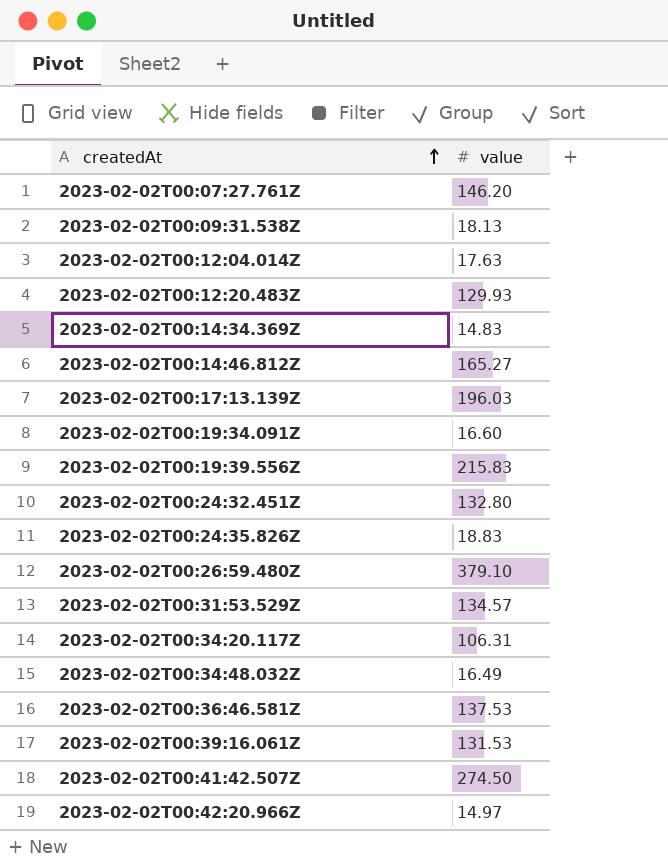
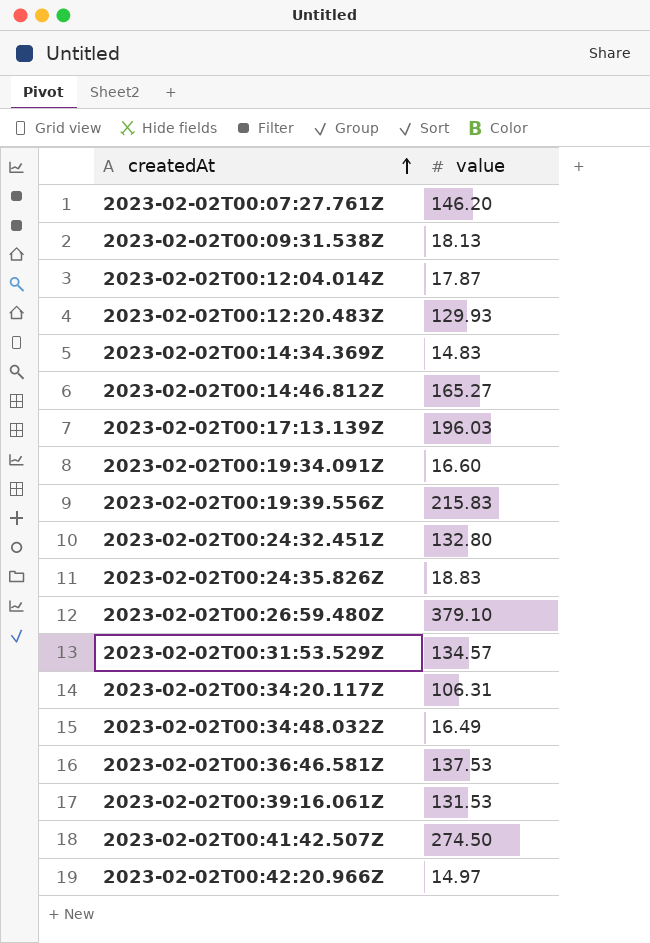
2023-02-02T00:12:04.014Z | value: 17.63 -> 17.87

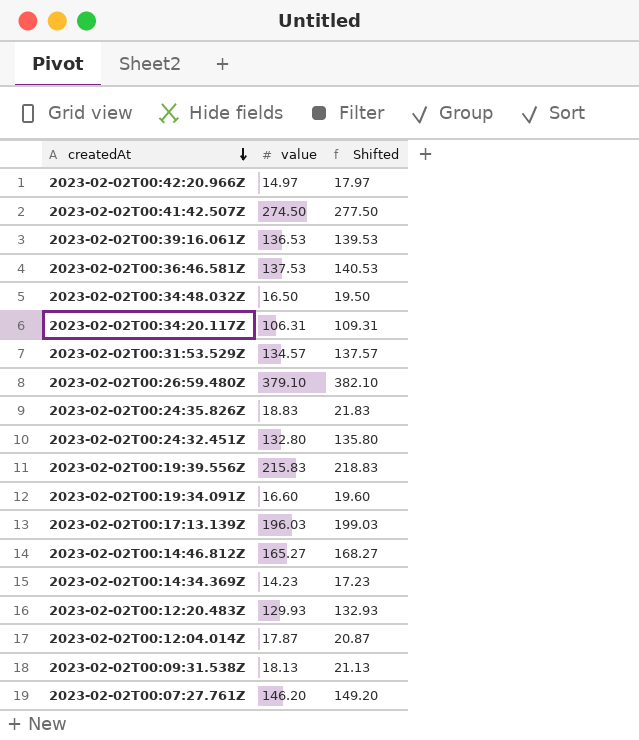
row order: createdAt ascending -> createdAt descending
column Shifted | formula: none -> [value] + 3
2023-02-02T00:39:16.061Z | value: 131.53 -> 136.53
2023-02-02T00:34:48.032Z | value: 16.49 -> 16.50
2023-02-02T00:14:34.369Z | value: 14.83 -> 14.23

